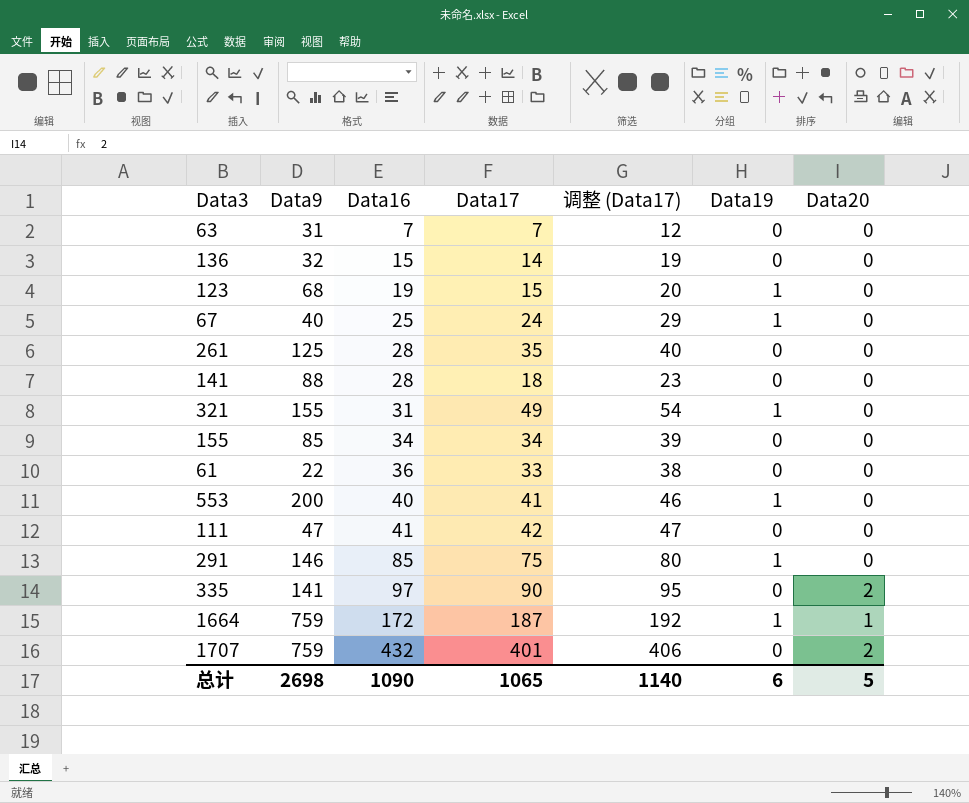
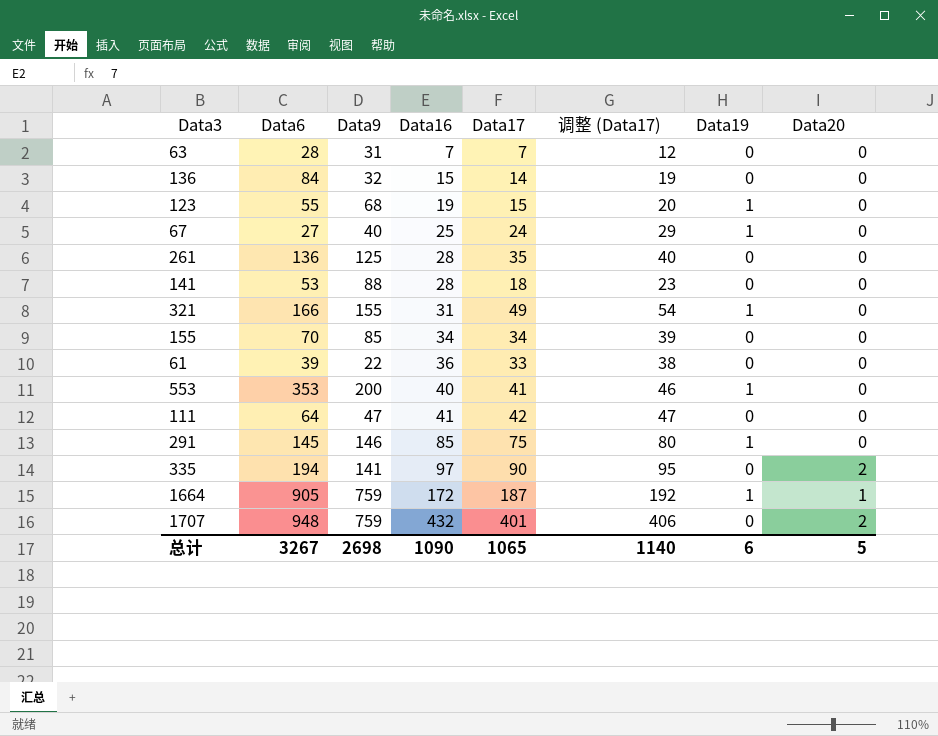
column Data6 | position: none -> 2

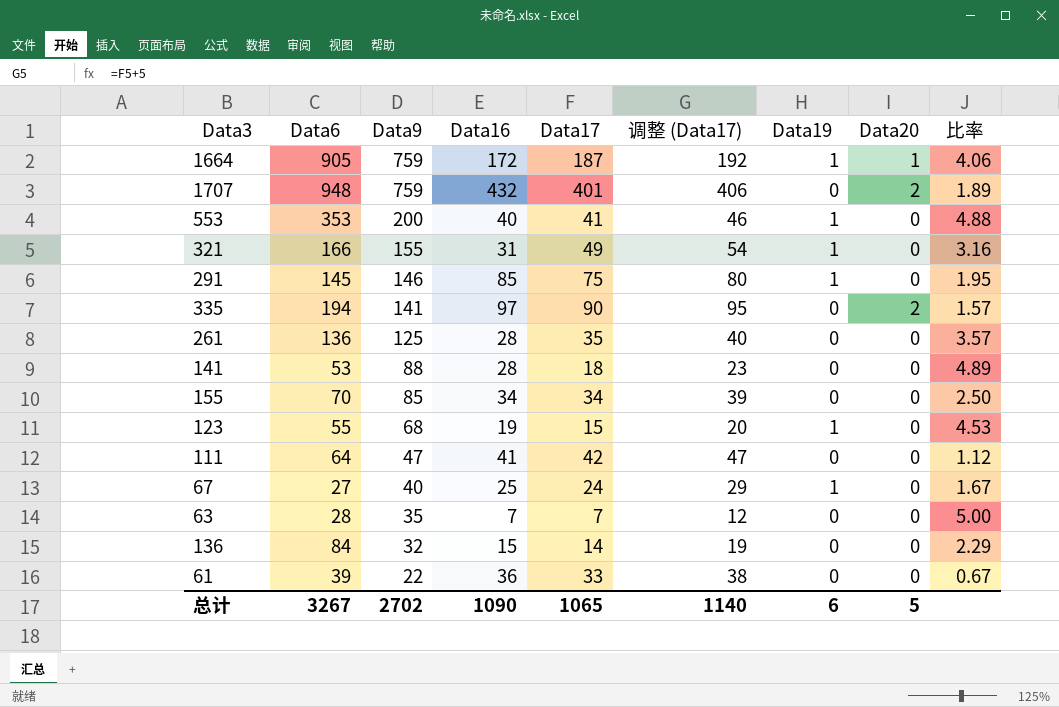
row order: Data16 ascending -> Data9 descending
column 比率 | formula: none -> [Data9] / [Data17]
63 | Data9: 31 -> 35
总计 | Data9: 2698 -> 2702

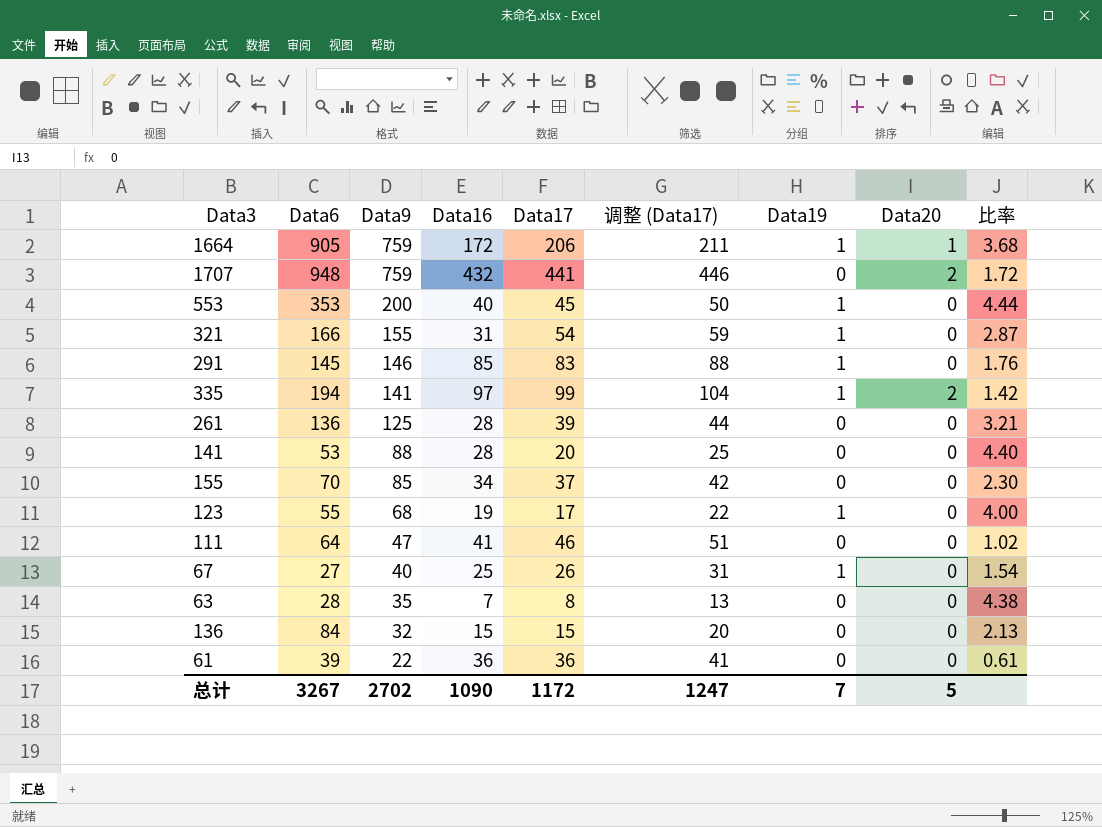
1664 | Data17: 187 -> 206
1664 | 调整 (Data17): 192 -> 211
1664 | 比率: 4.06 -> 3.68
1707 | Data17: 401 -> 441
1707 | 调整 (Data17): 406 -> 446
1707 | 比率: 1.89 -> 1.72
553 | Data17: 41 -> 45
553 | 调整 (Data17): 46 -> 50
553 | 比率: 4.88 -> 4.44
321 | Data17: 49 -> 54
321 | 调整 (Data17): 54 -> 59
321 | 比率: 3.16 -> 2.87
291 | Data17: 75 -> 83
291 | 调整 (Data17): 80 -> 88
291 | 比率: 1.95 -> 1.76
335 | Data17: 90 -> 99
335 | 调整 (Data17): 95 -> 104
335 | Data19: 0 -> 1
335 | 比率: 1.57 -> 1.42
261 | Data17: 35 -> 39
261 | 调整 (Data17): 40 -> 44
261 | 比率: 3.57 -> 3.21
141 | Data17: 18 -> 20
141 | 调整 (Data17): 23 -> 25
141 | 比率: 4.89 -> 4.40
155 | Data17: 34 -> 37
155 | 调整 (Data17): 39 -> 42
155 | 比率: 2.50 -> 2.30
123 | Data17: 15 -> 17
123 | 调整 (Data17): 20 -> 22
123 | 比率: 4.53 -> 4.00
111 | Data17: 42 -> 46
111 | 调整 (Data17): 47 -> 51
111 | 比率: 1.12 -> 1.02
67 | Data17: 24 -> 26
67 | 调整 (Data17): 29 -> 31
67 | 比率: 1.67 -> 1.54
63 | Data17: 7 -> 8
63 | 调整 (Data17): 12 -> 13
63 | 比率: 5.00 -> 4.38
136 | Data17: 14 -> 15
136 | 调整 (Data17): 19 -> 20
136 | 比率: 2.29 -> 2.13
61 | Data17: 33 -> 36
61 | 调整 (Data17): 38 -> 41
61 | 比率: 0.67 -> 0.61
总计 | Data17: 1065 -> 1172
总计 | 调整 (Data17): 1140 -> 1247
总计 | Data19: 6 -> 7

